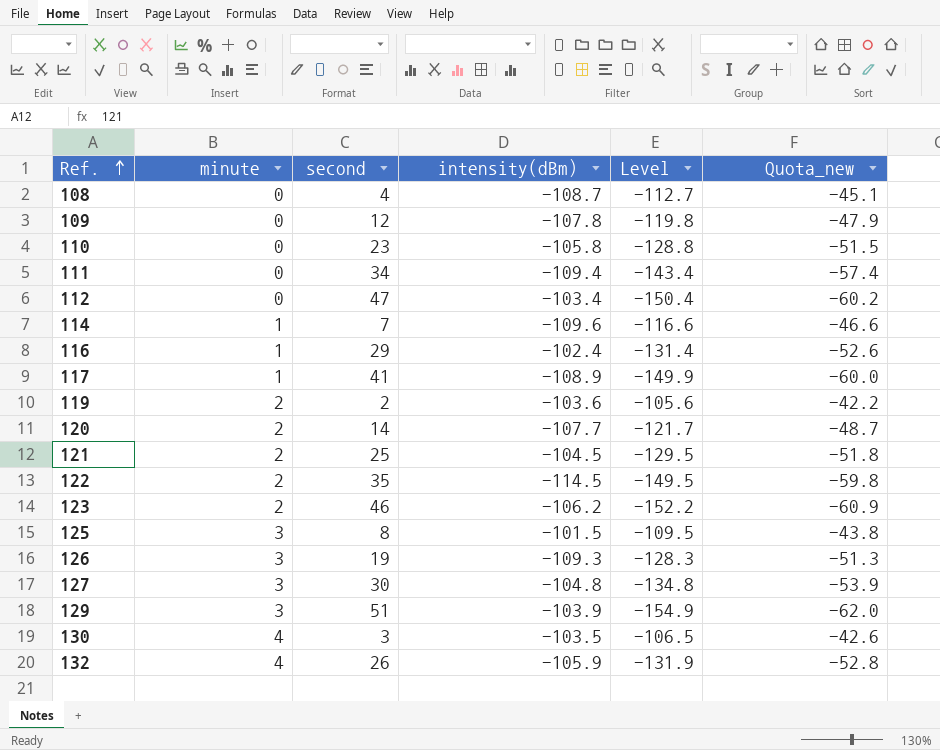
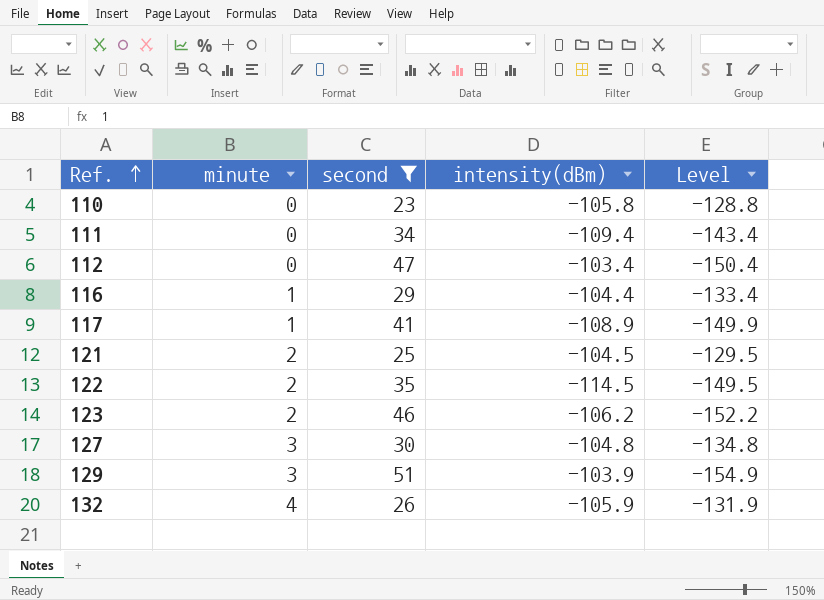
filter: none -> second >= 23
column Quota_new | formula: [Level] * 0.4 -> none
116 | intensity(dBm): -102.4 -> -104.4
116 | Level: -131.4 -> -133.4

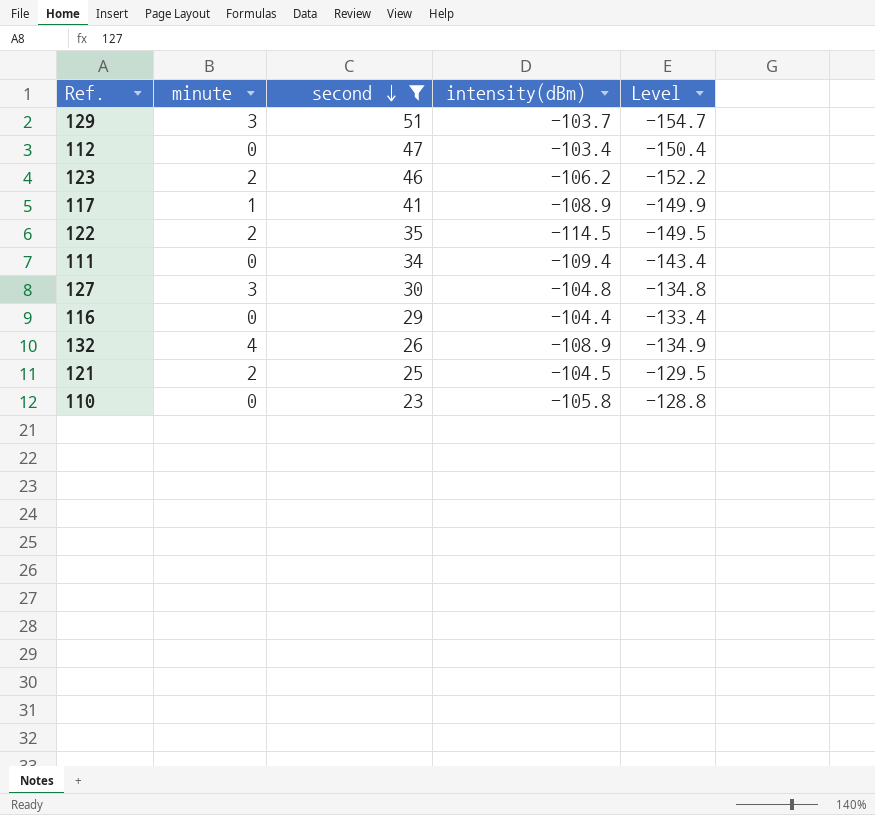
row order: Ref. ascending -> second descending
129 | intensity(dBm): -103.9 -> -103.7
129 | Level: -154.9 -> -154.7
116 | minute: 1 -> 0
132 | intensity(dBm): -105.9 -> -108.9
132 | Level: -131.9 -> -134.9

